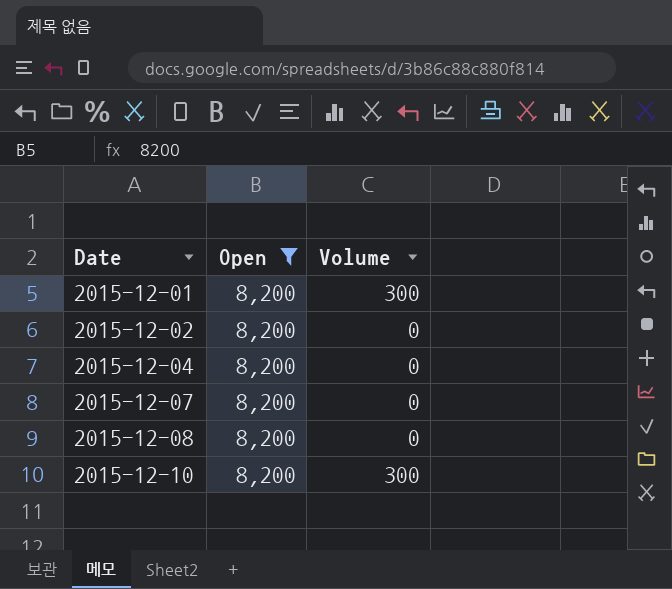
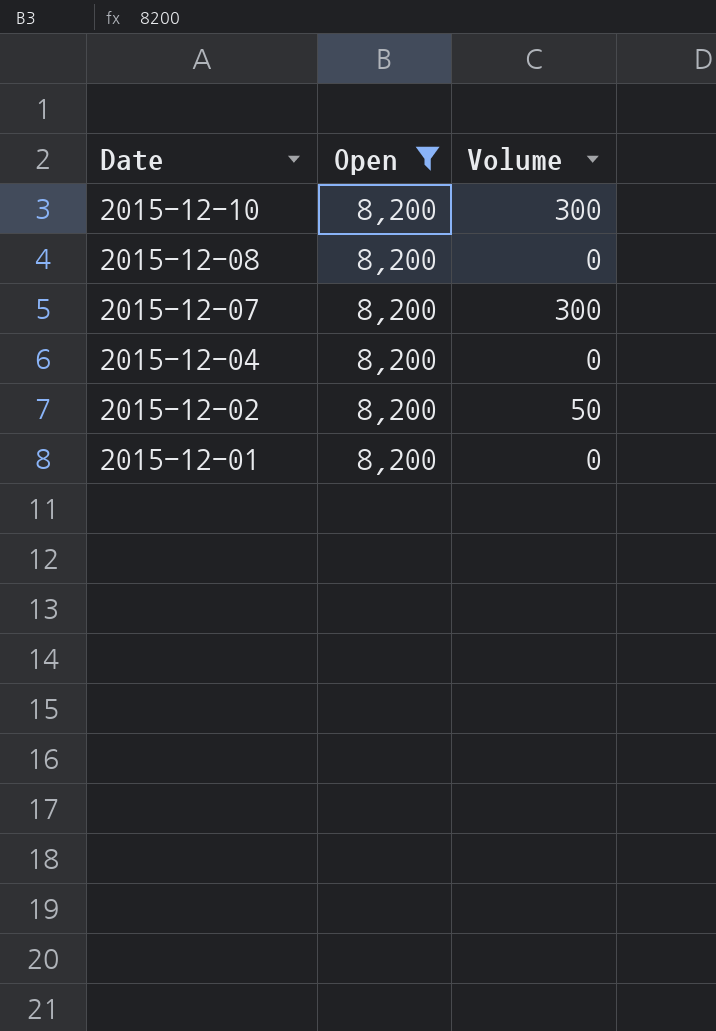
row order: Date ascending -> Date descending
2015-12-07 | Volume: 0 -> 300
2015-12-02 | Volume: 0 -> 50
2015-12-01 | Volume: 300 -> 0

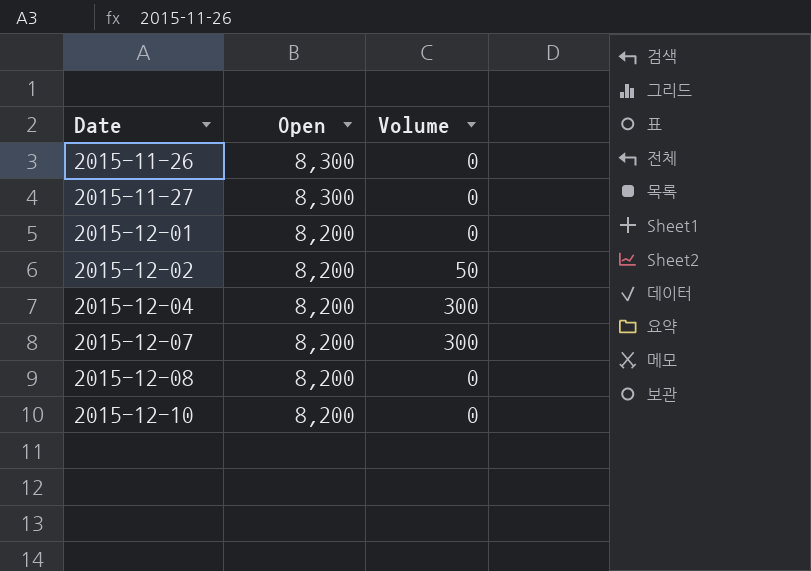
filter: Open = 8,200 -> none
row order: Date descending -> Date ascending
2015-12-04 | Volume: 0 -> 300
2015-12-10 | Volume: 300 -> 0

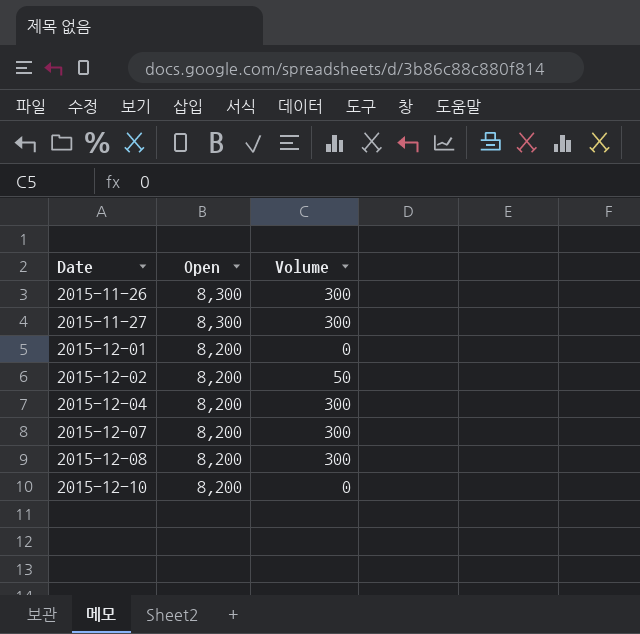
2015-11-26 | Volume: 0 -> 300
2015-11-27 | Volume: 0 -> 300
2015-12-08 | Volume: 0 -> 300

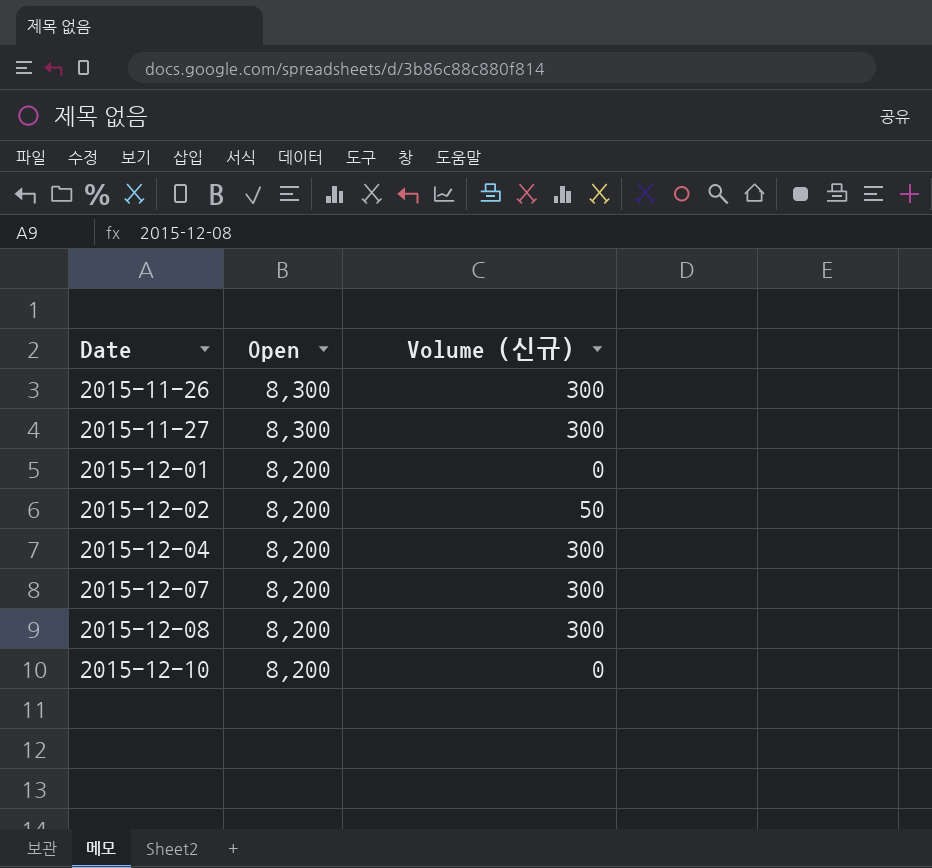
column name: Volume -> Volume (신규)

